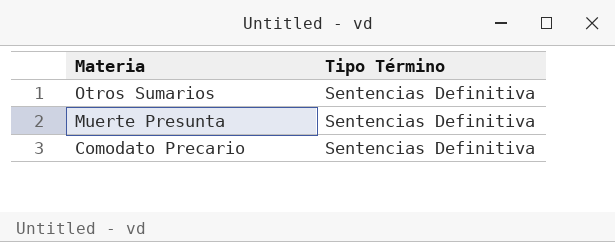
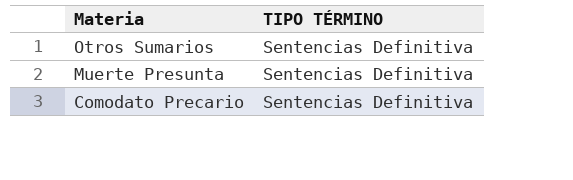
column name: Tipo Término -> TIPO TÉRMINO

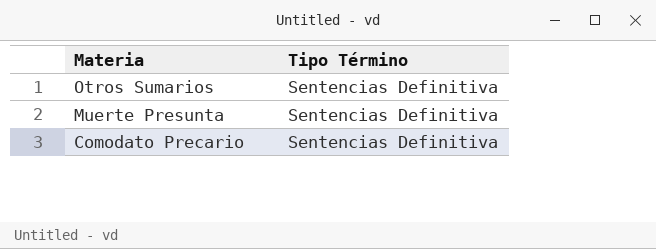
column name: TIPO TÉRMINO -> Tipo Término

